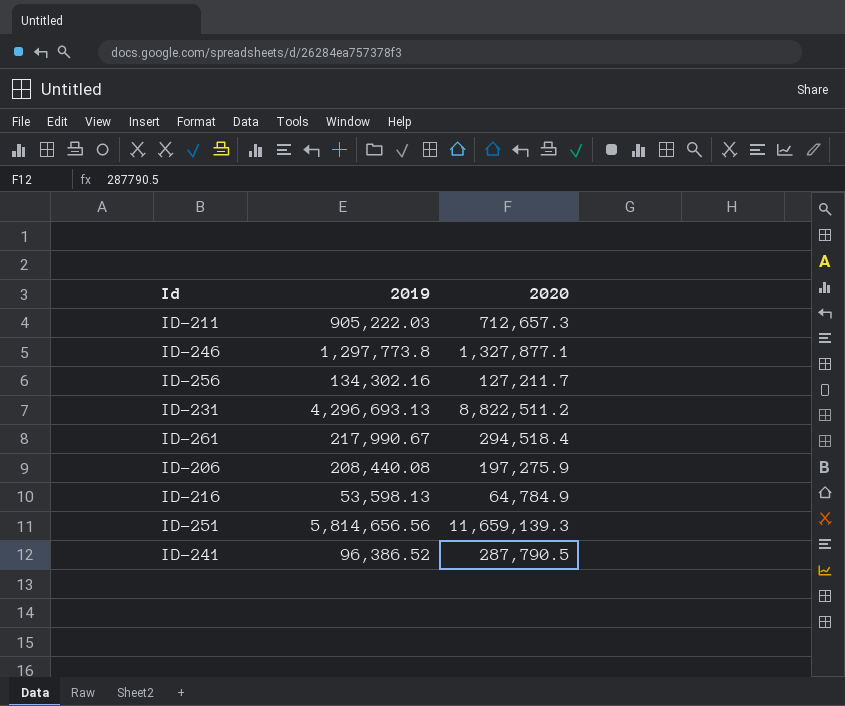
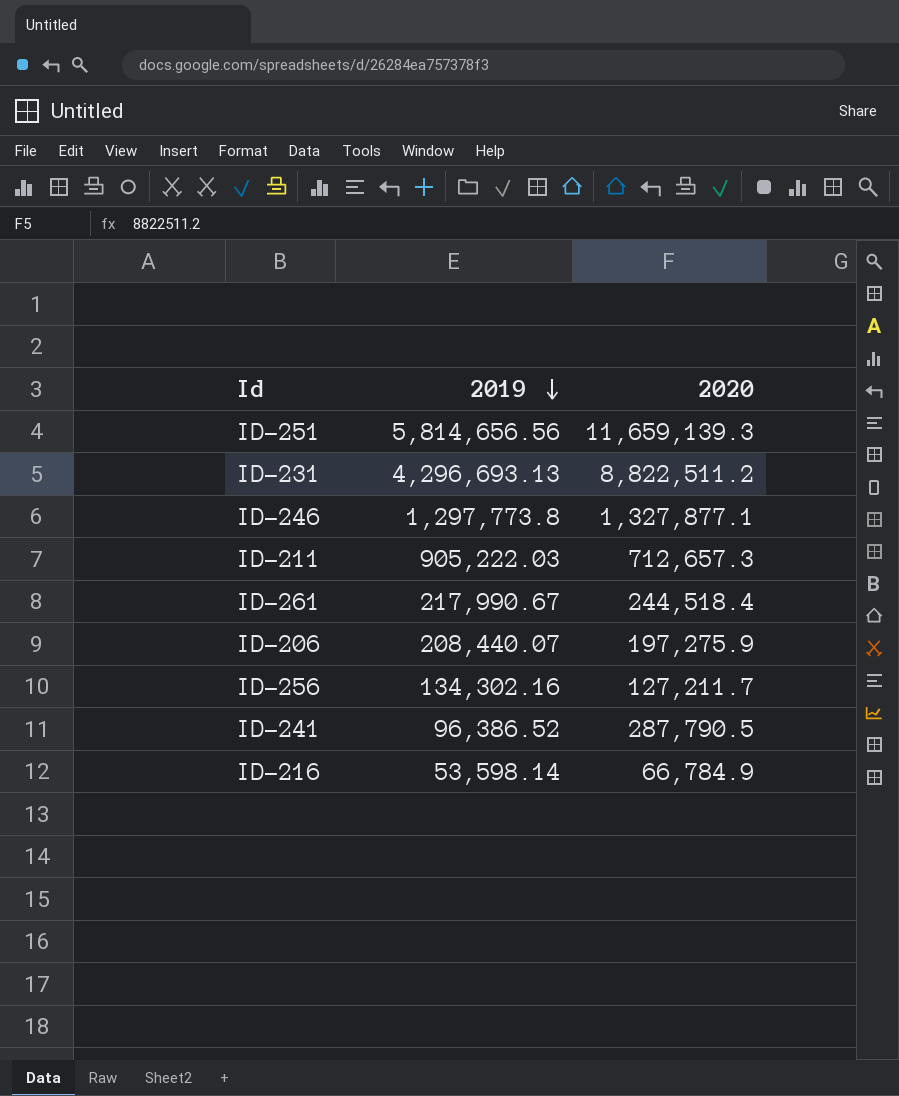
row order: none -> 2019 descending
ID-261 | 2020: 294,518.4 -> 244,518.4
ID-206 | 2019: 208,440.08 -> 208,440.07
ID-216 | 2019: 53,598.13 -> 53,598.14
ID-216 | 2020: 64,784.9 -> 66,784.9

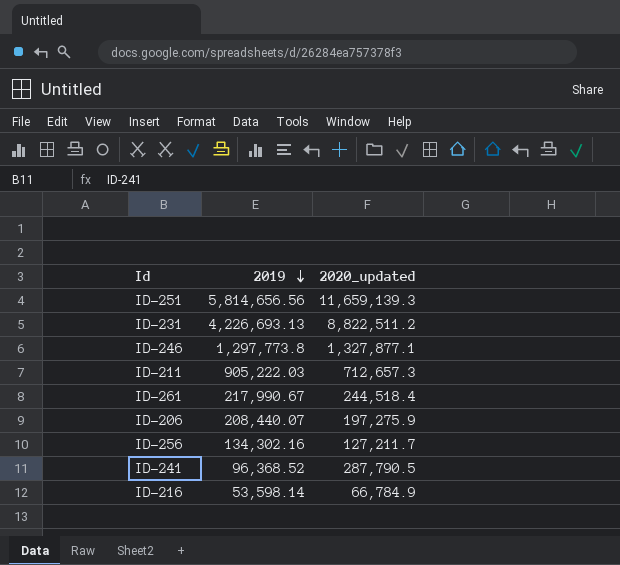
column name: 2020 -> 2020_updated
ID-231 | 2019: 4,296,693.13 -> 4,226,693.13
ID-241 | 2019: 96,386.52 -> 96,368.52

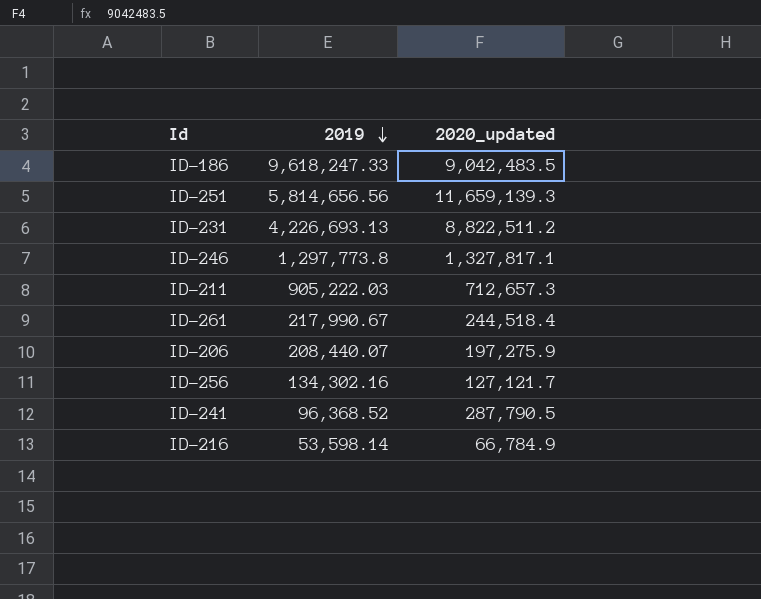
row ID-186: none -> 9,618,247.33 | 9,042,483.5
ID-246 | 2020_updated: 1,327,877.1 -> 1,327,817.1
ID-256 | 2020_updated: 127,211.7 -> 127,121.7

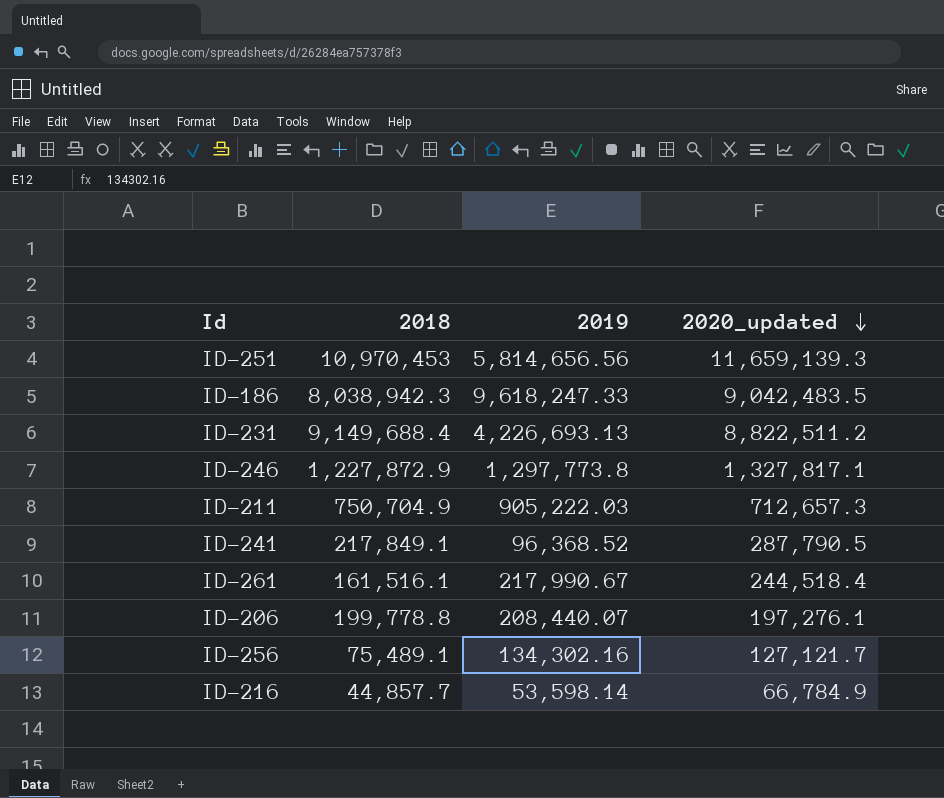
row order: 2019 descending -> 2020_updated descending
column 2018 | position: none -> 2
ID-206 | 2020_updated: 197,275.9 -> 197,276.1

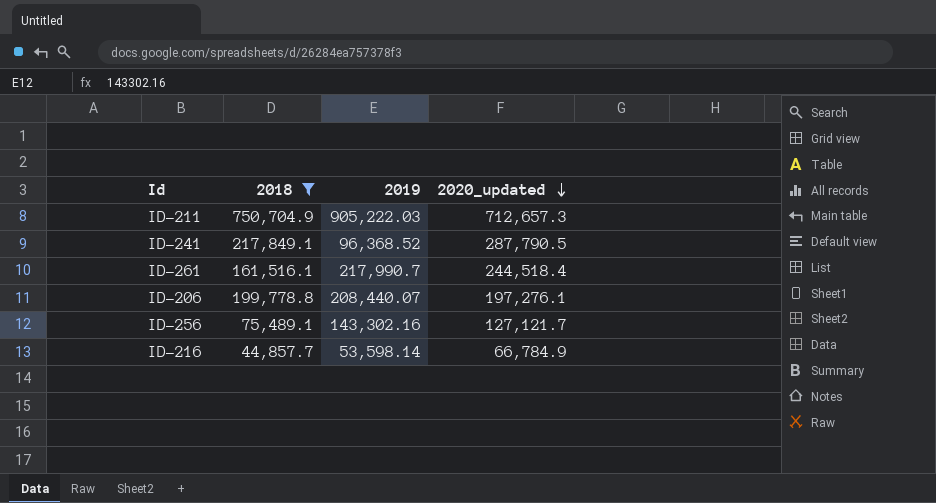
filter: none -> 2018 <= 750,704.9
ID-261 | 2019: 217,990.67 -> 217,990.7
ID-256 | 2019: 134,302.16 -> 143,302.16

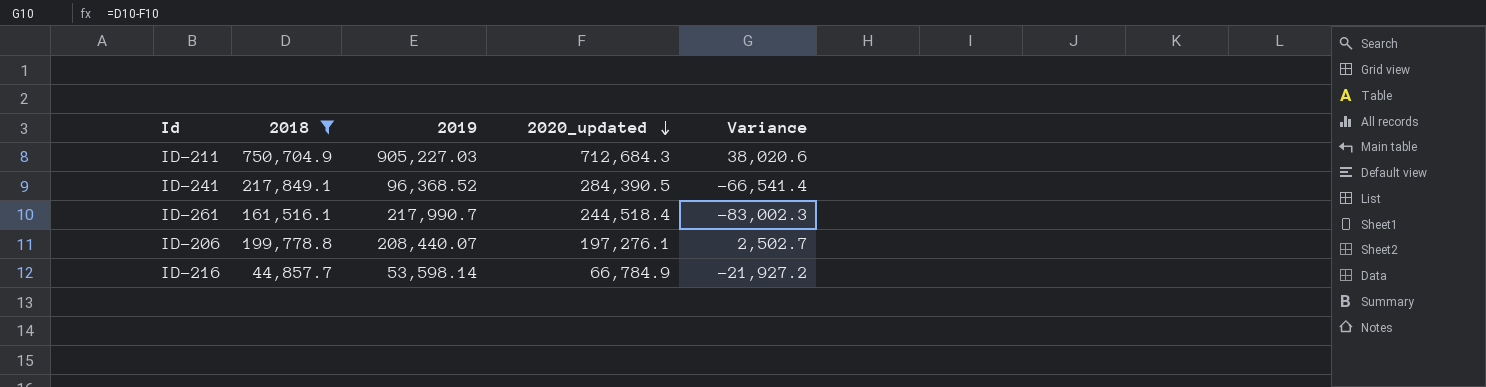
column Variance | formula: none -> [2018] - [2020_updated]
row ID-256: 75,489.1 | 143,302.16 | 127,121.7 -> none
ID-211 | 2019: 905,222.03 -> 905,227.03
ID-211 | 2020_updated: 712,657.3 -> 712,684.3
ID-241 | 2020_updated: 287,790.5 -> 284,390.5

